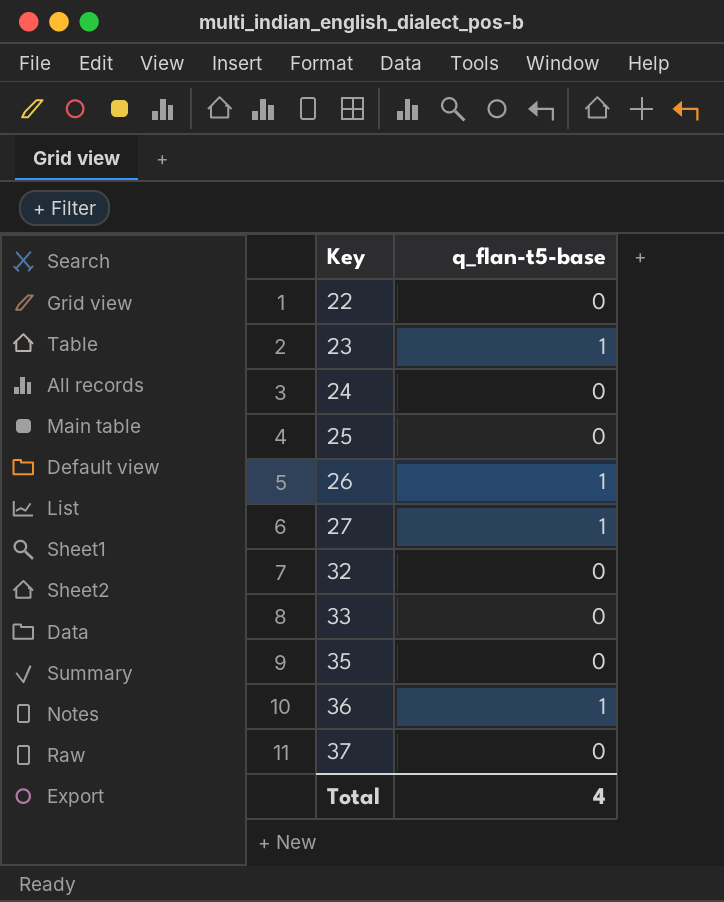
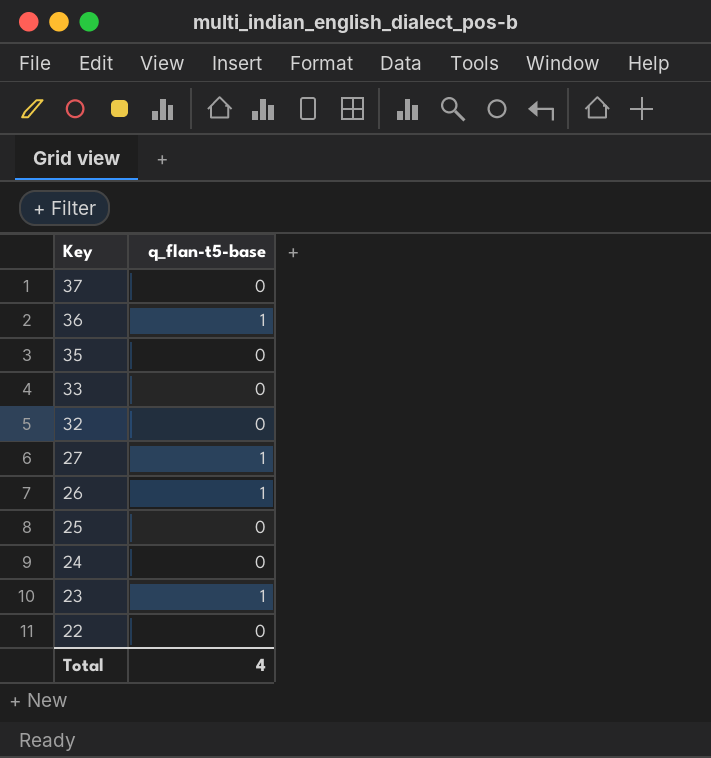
row order: Key ascending -> Key descending

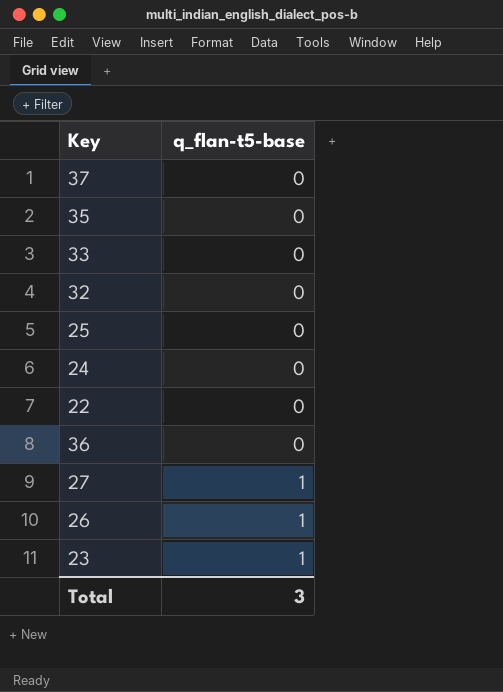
row order: Key descending -> q_flan-t5-base ascending
36 | q_flan-t5-base: 1 -> 0
Total | q_flan-t5-base: 4 -> 3

